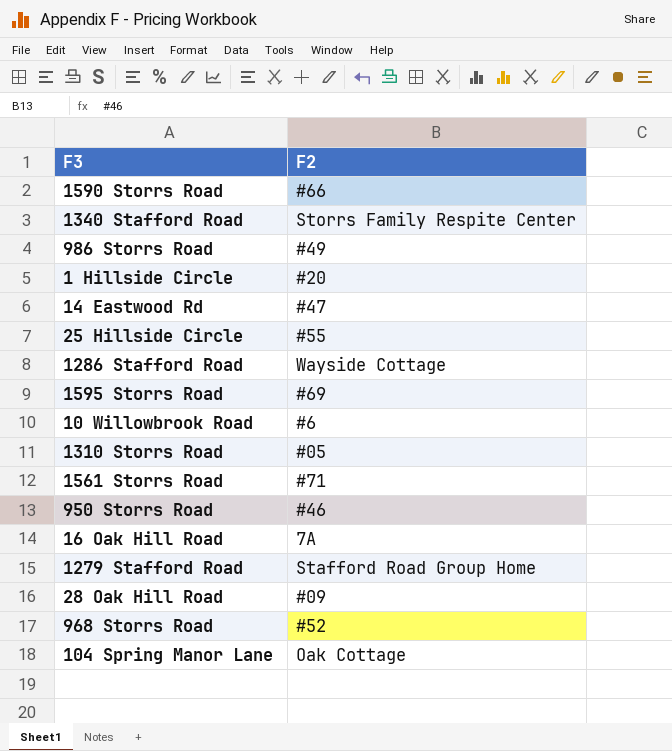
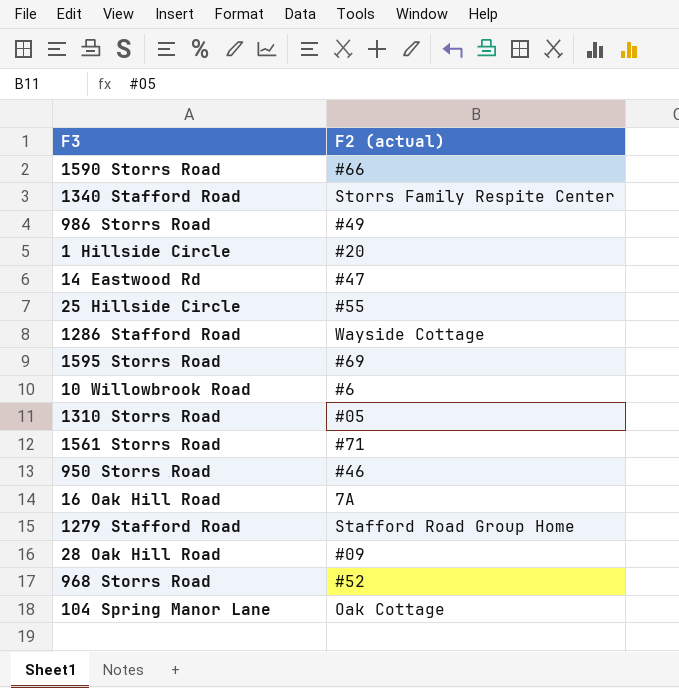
column name: F2 -> F2 (actual)

